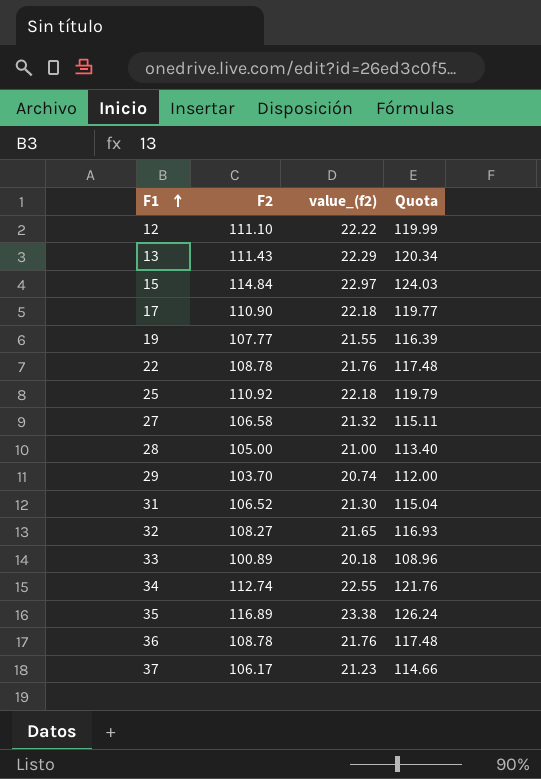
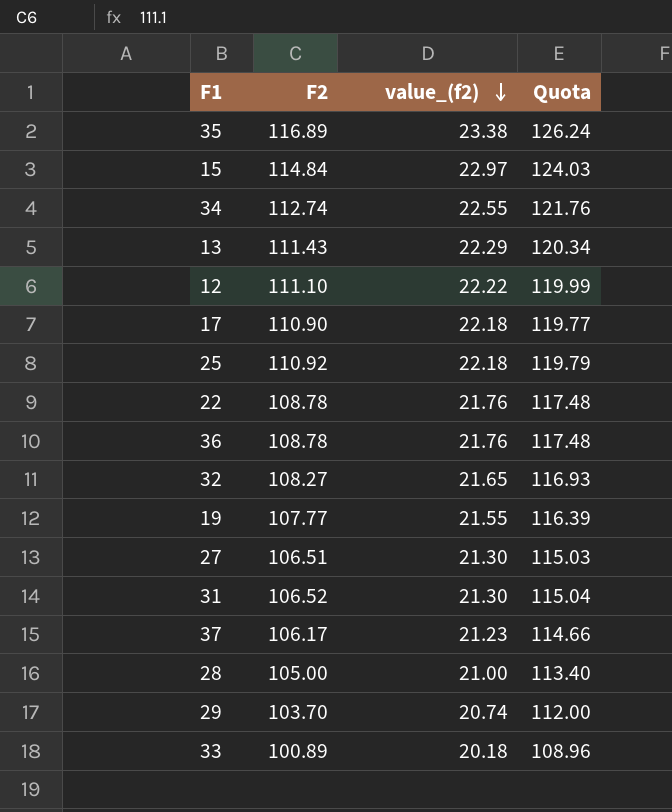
row order: F1 ascending -> value_(f2) descending
27 | F2: 106.58 -> 106.51
27 | value_(f2): 21.32 -> 21.30
27 | Quota: 115.11 -> 115.03

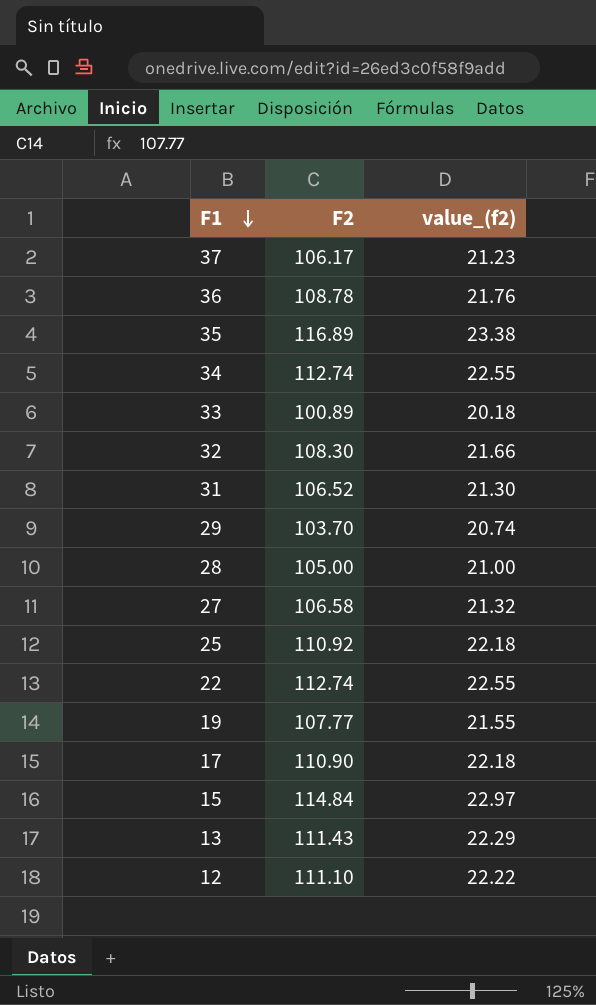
row order: value_(f2) descending -> F1 descending
column Quota | formula: [F2] * 1.08 -> none
32 | F2: 108.27 -> 108.30
32 | value_(f2): 21.65 -> 21.66
27 | F2: 106.51 -> 106.58
27 | value_(f2): 21.30 -> 21.32
22 | F2: 108.78 -> 112.74
22 | value_(f2): 21.76 -> 22.55

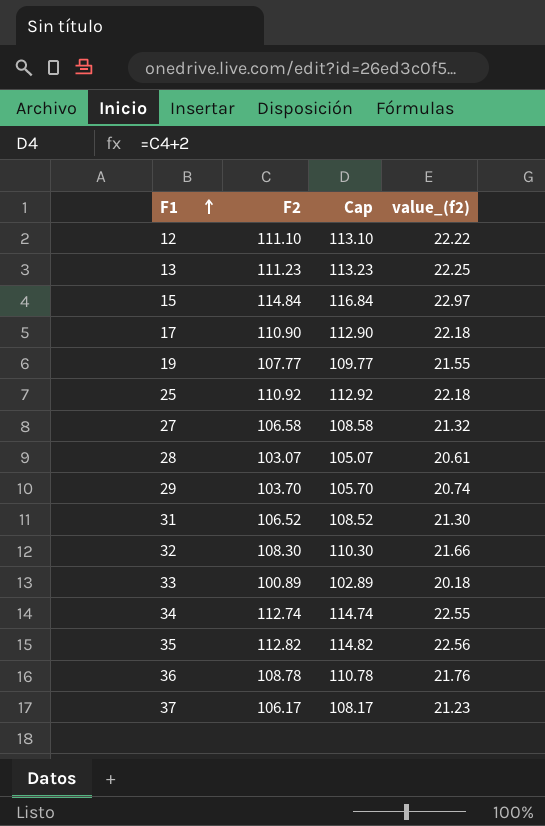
row order: F1 descending -> F1 ascending
column Cap | formula: none -> [F2] + 2
row 22: 112.74 | 22.55 -> none
13 | F2: 111.43 -> 111.23
13 | value_(f2): 22.29 -> 22.25
28 | F2: 105.00 -> 103.07
28 | value_(f2): 21.00 -> 20.61
35 | F2: 116.89 -> 112.82
35 | value_(f2): 23.38 -> 22.56

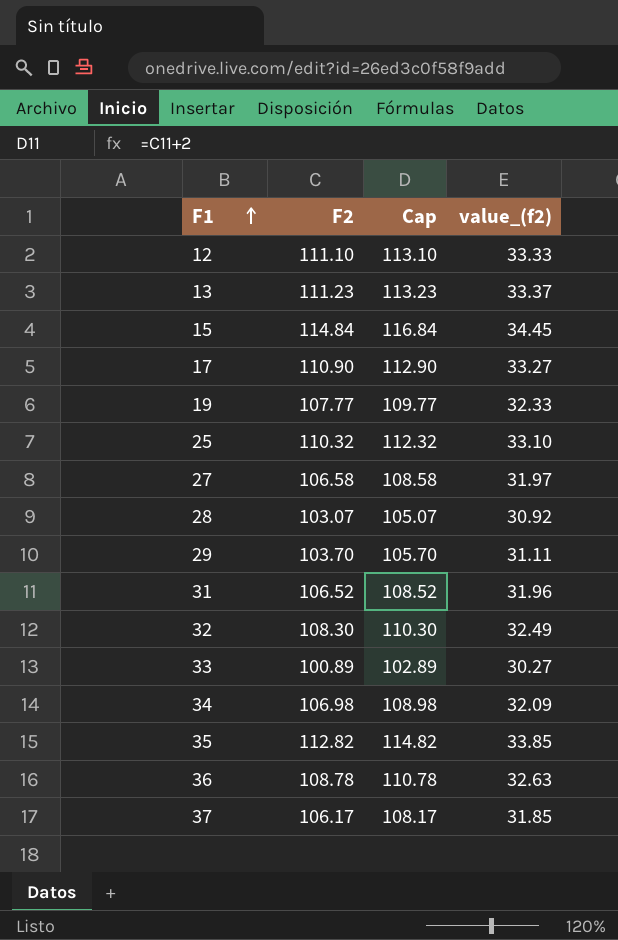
column value_(f2) | formula: [F2] * 0.2 -> [F2] * 0.3
25 | F2: 110.92 -> 110.32
25 | Cap: 112.92 -> 112.32
34 | F2: 112.74 -> 106.98
34 | Cap: 114.74 -> 108.98

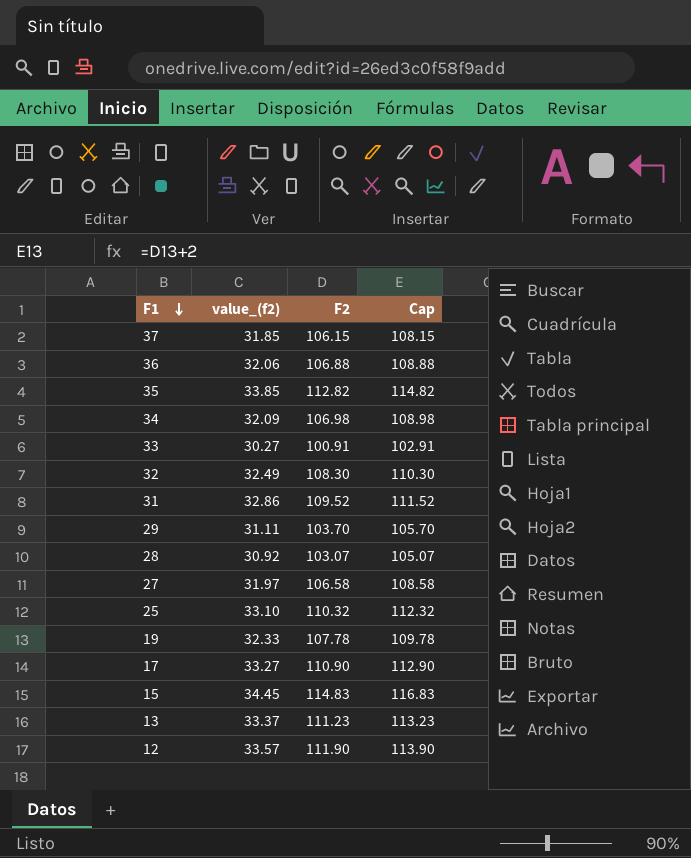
row order: F1 ascending -> F1 descending
column value_(f2) | position: 4 -> 2
37 | F2: 106.17 -> 106.15
37 | Cap: 108.17 -> 108.15
36 | value_(f2): 32.63 -> 32.06
36 | F2: 108.78 -> 106.88
36 | Cap: 110.78 -> 108.88
33 | F2: 100.89 -> 100.91
33 | Cap: 102.89 -> 102.91
31 | value_(f2): 31.96 -> 32.86
31 | F2: 106.52 -> 109.52
31 | Cap: 108.52 -> 111.52
19 | F2: 107.77 -> 107.78
19 | Cap: 109.77 -> 109.78
15 | F2: 114.84 -> 114.83
15 | Cap: 116.84 -> 116.83
12 | value_(f2): 33.33 -> 33.57
12 | F2: 111.10 -> 111.90
12 | Cap: 113.10 -> 113.90

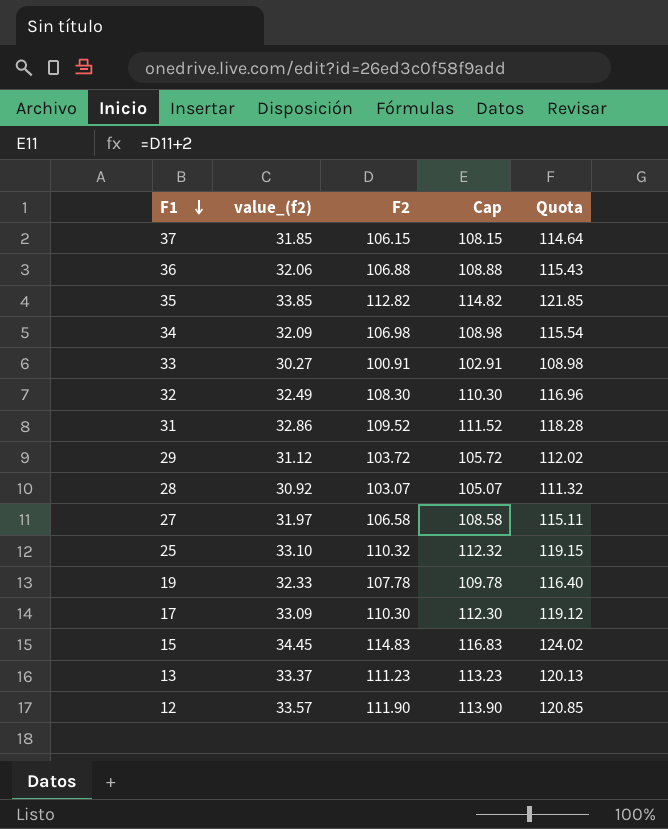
column Quota | formula: none -> [F2] * 1.08
29 | value_(f2): 31.11 -> 31.12
29 | F2: 103.70 -> 103.72
29 | Cap: 105.70 -> 105.72
17 | value_(f2): 33.27 -> 33.09
17 | F2: 110.90 -> 110.30
17 | Cap: 112.90 -> 112.30

